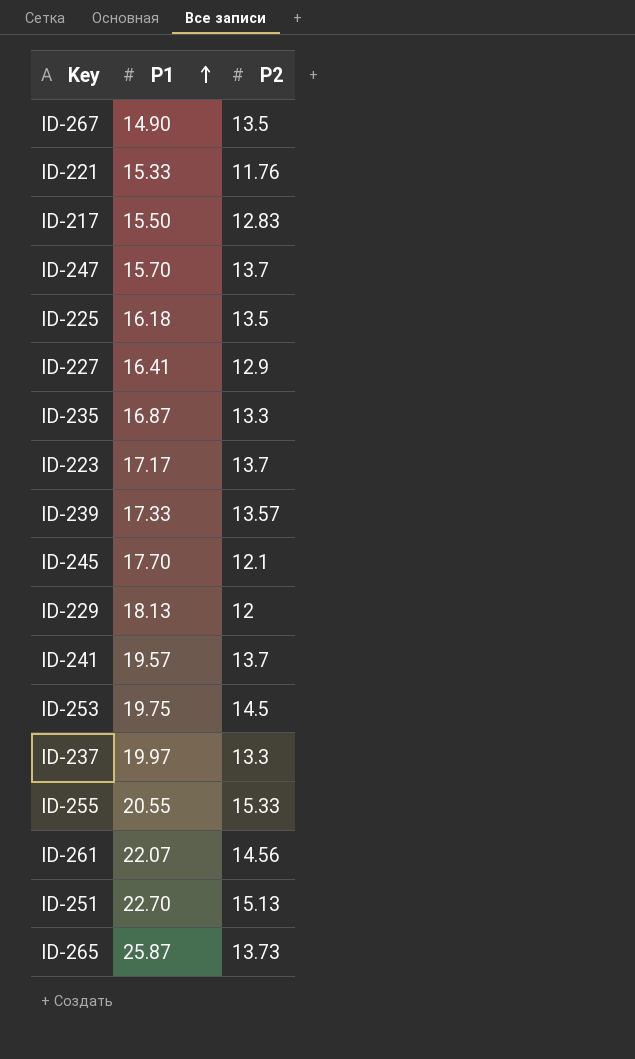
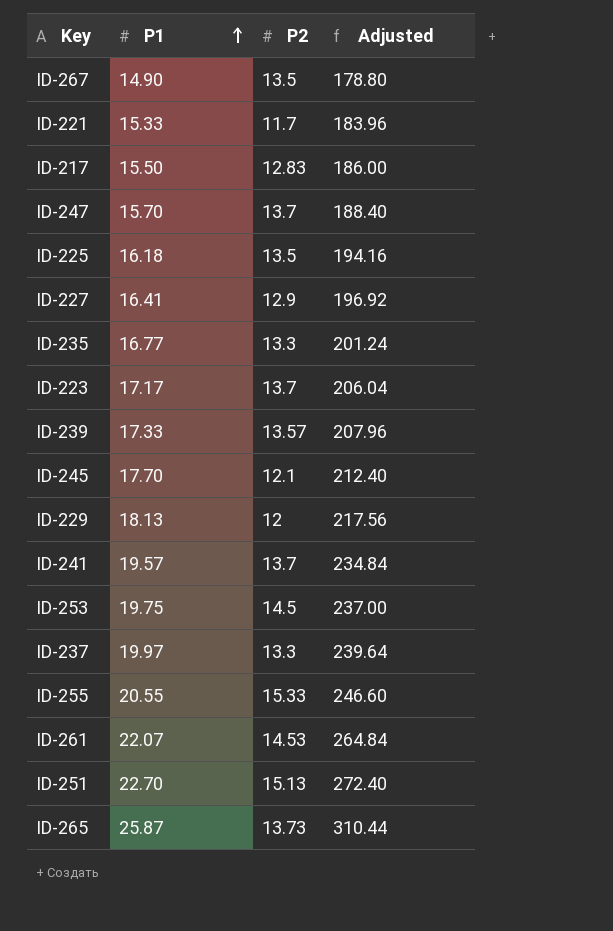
column Adjusted | formula: none -> [P1] * 12
ID-221 | P2: 11.76 -> 11.7
ID-235 | P1: 16.87 -> 16.77
ID-261 | P2: 14.56 -> 14.53

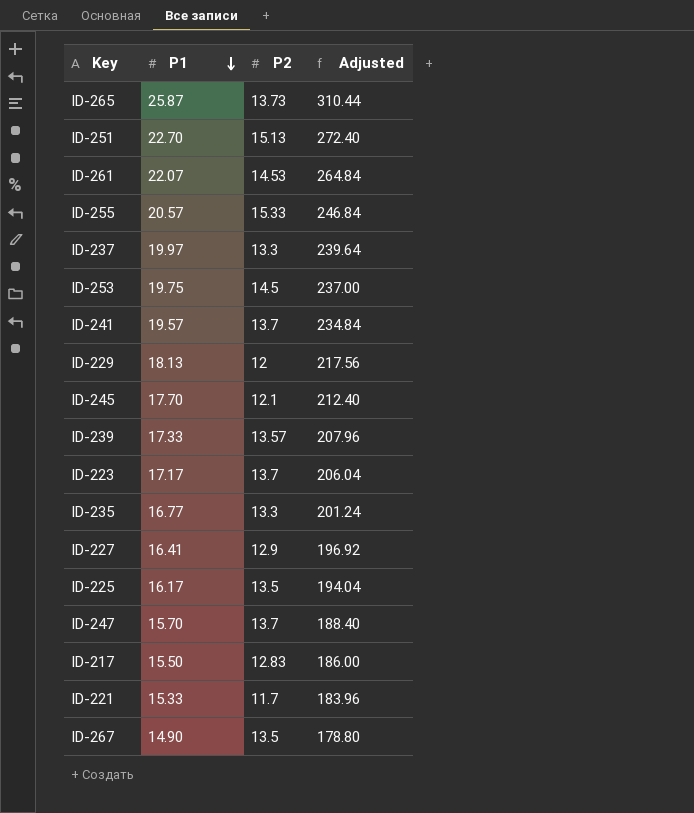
row order: P1 ascending -> P1 descending
ID-255 | P1: 20.55 -> 20.57
ID-255 | Adjusted: 246.60 -> 246.84
ID-225 | P1: 16.18 -> 16.17
ID-225 | Adjusted: 194.16 -> 194.04

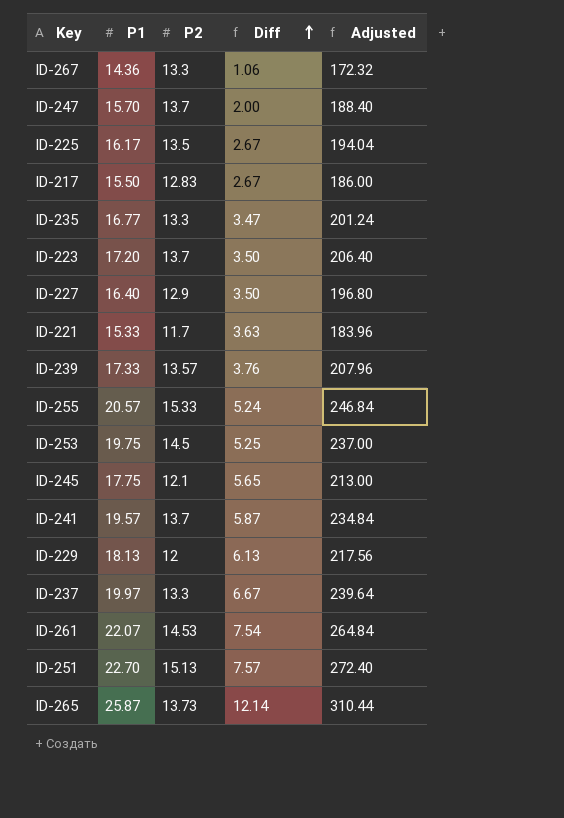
row order: P1 descending -> Diff ascending
column Diff | formula: none -> [P1] - [P2]
ID-267 | P1: 14.90 -> 14.36
ID-267 | P2: 13.5 -> 13.3
ID-267 | Adjusted: 178.80 -> 172.32
ID-223 | P1: 17.17 -> 17.20
ID-223 | Adjusted: 206.04 -> 206.40
ID-227 | P1: 16.41 -> 16.40
ID-227 | Adjusted: 196.92 -> 196.80
ID-245 | P1: 17.70 -> 17.75
ID-245 | Adjusted: 212.40 -> 213.00

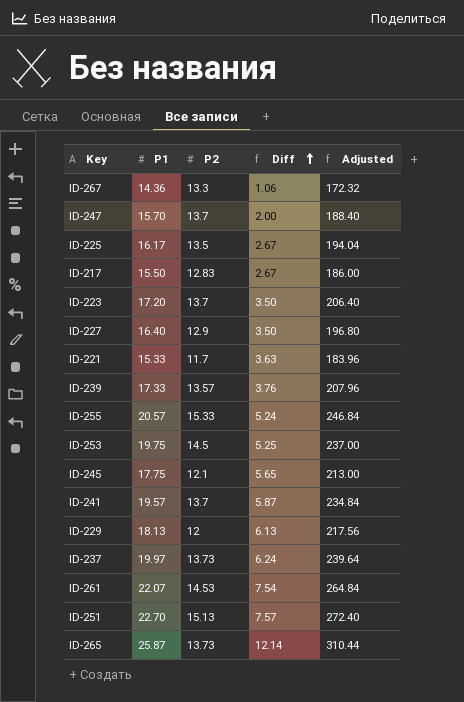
row ID-235: 16.77 | 13.3 | 3.47 | 201.24 -> none
ID-237 | P2: 13.3 -> 13.73
ID-237 | Diff: 6.67 -> 6.24

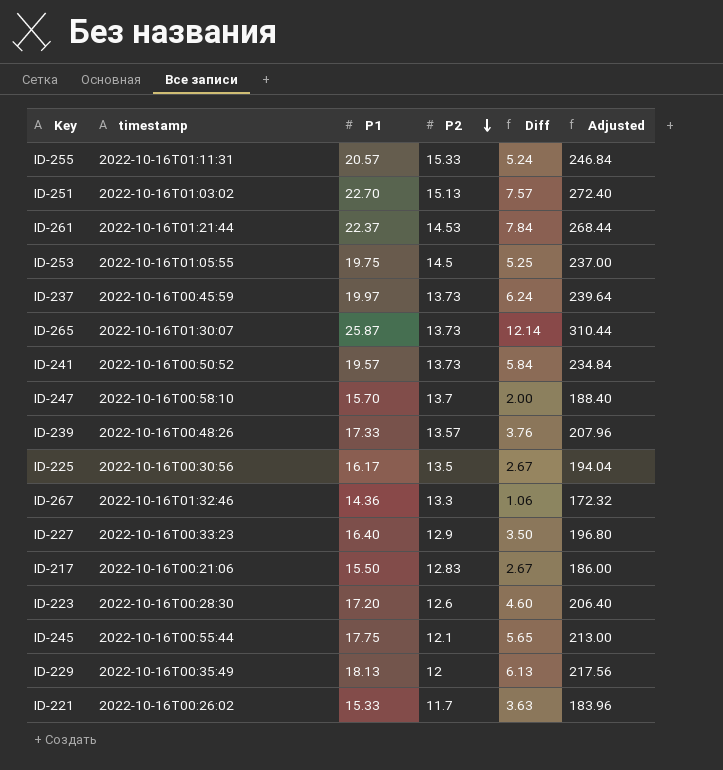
row order: Diff ascending -> P2 descending
column timestamp | position: none -> 2
ID-261 | P1: 22.07 -> 22.37
ID-261 | Diff: 7.54 -> 7.84
ID-261 | Adjusted: 264.84 -> 268.44
ID-241 | P2: 13.7 -> 13.73
ID-241 | Diff: 5.87 -> 5.84
ID-223 | P2: 13.7 -> 12.6
ID-223 | Diff: 3.50 -> 4.60

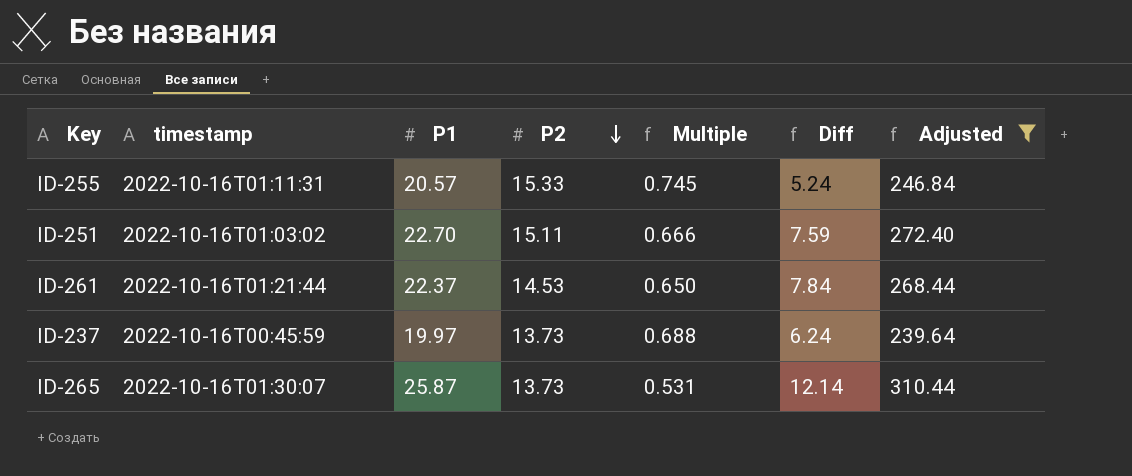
filter: none -> Adjusted >= 239.64
column Multiple | formula: none -> [P2] / [P1]
ID-251 | P2: 15.13 -> 15.11
ID-251 | Diff: 7.57 -> 7.59

